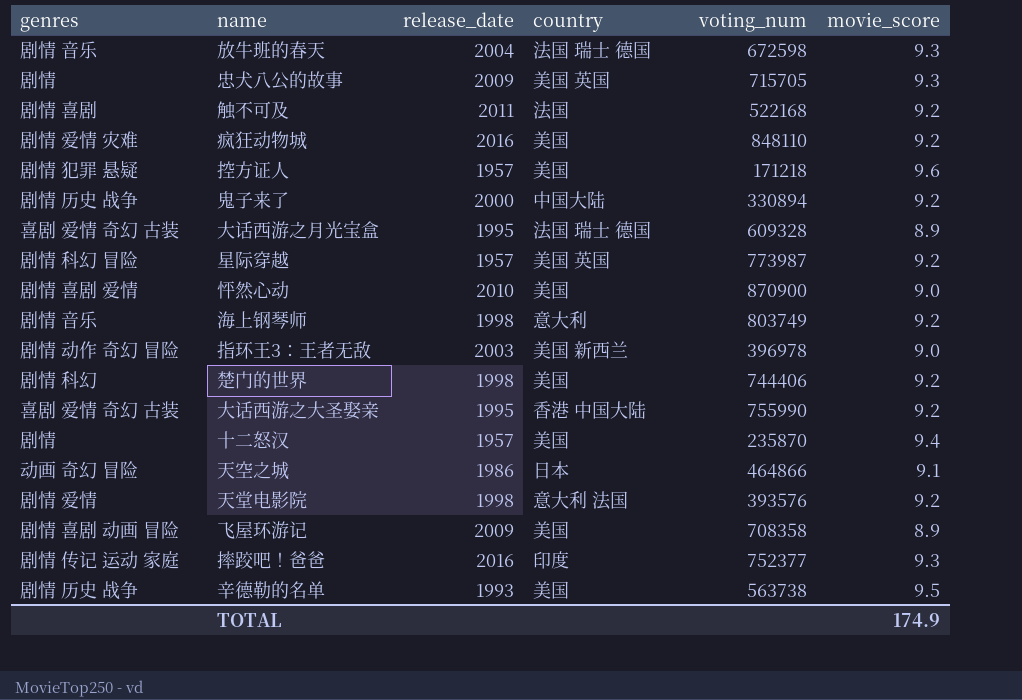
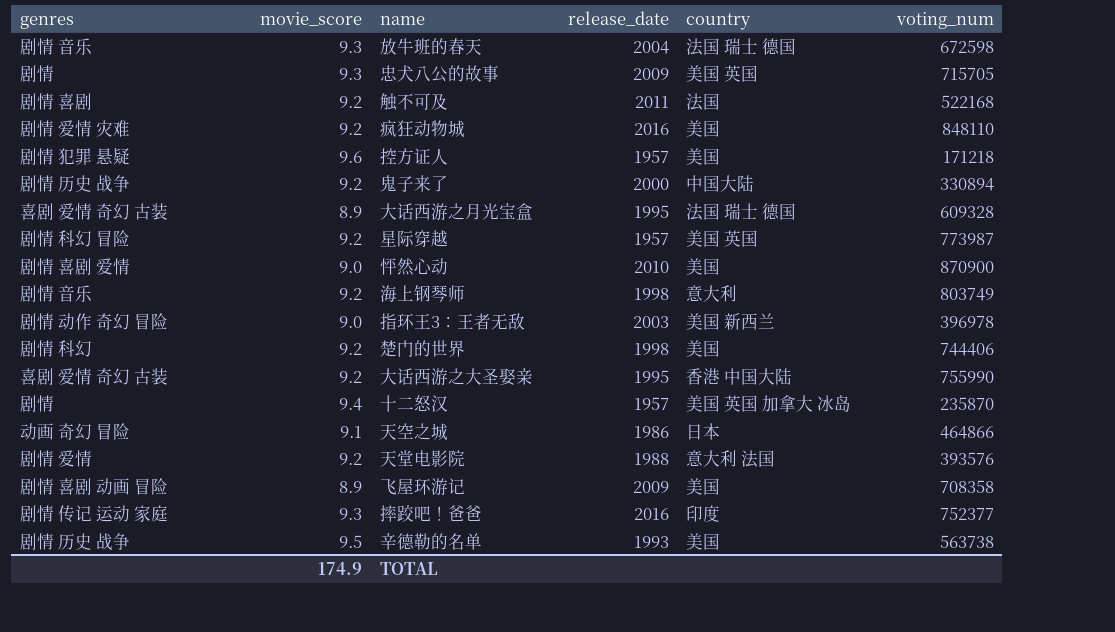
column movie_score | position: 6 -> 2
十二怒汉 | country: 美国 -> 美国 英国 加拿大 冰岛
天堂电影院 | release_date: 1998 -> 1988

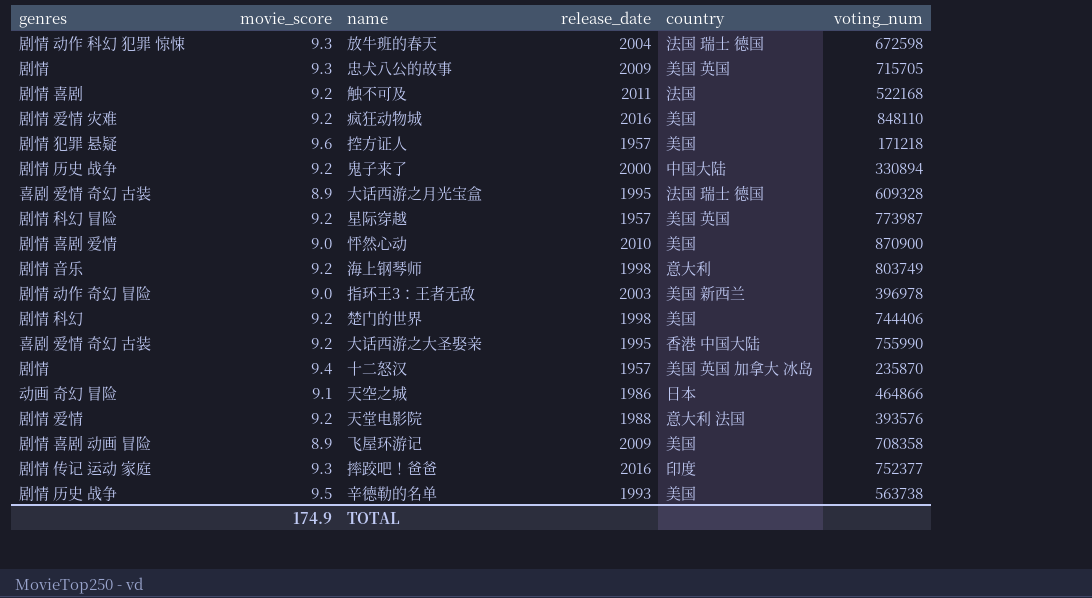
放牛班的春天 | genres: 剧情 音乐 -> 剧情 动作 科幻 犯罪 惊悚

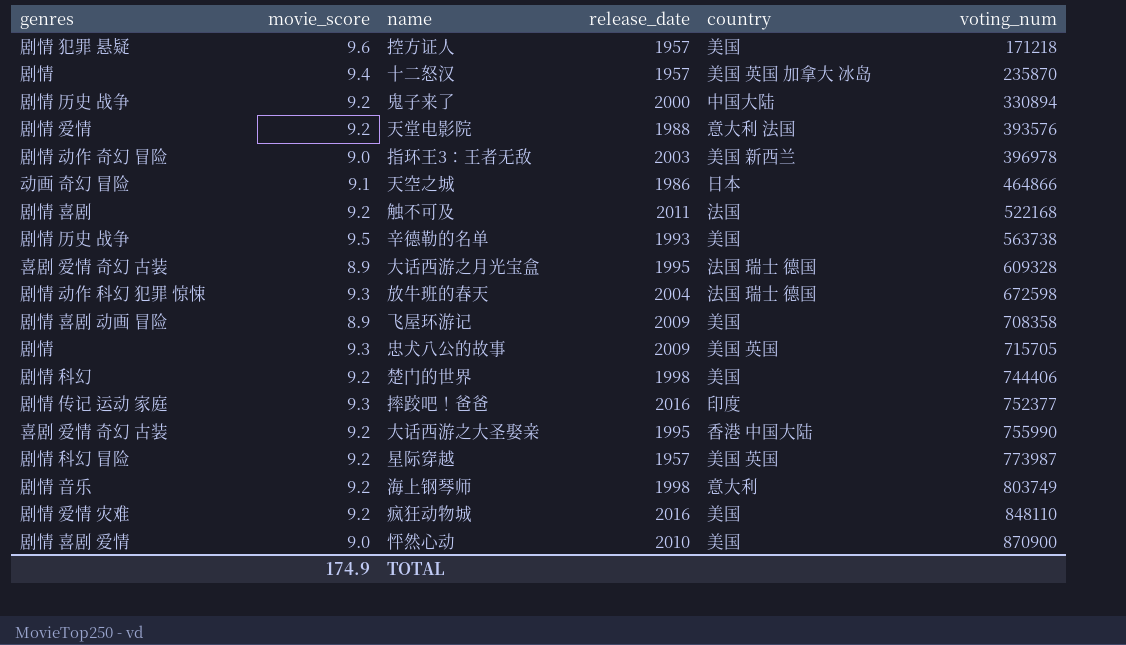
row order: none -> voting_num ascending

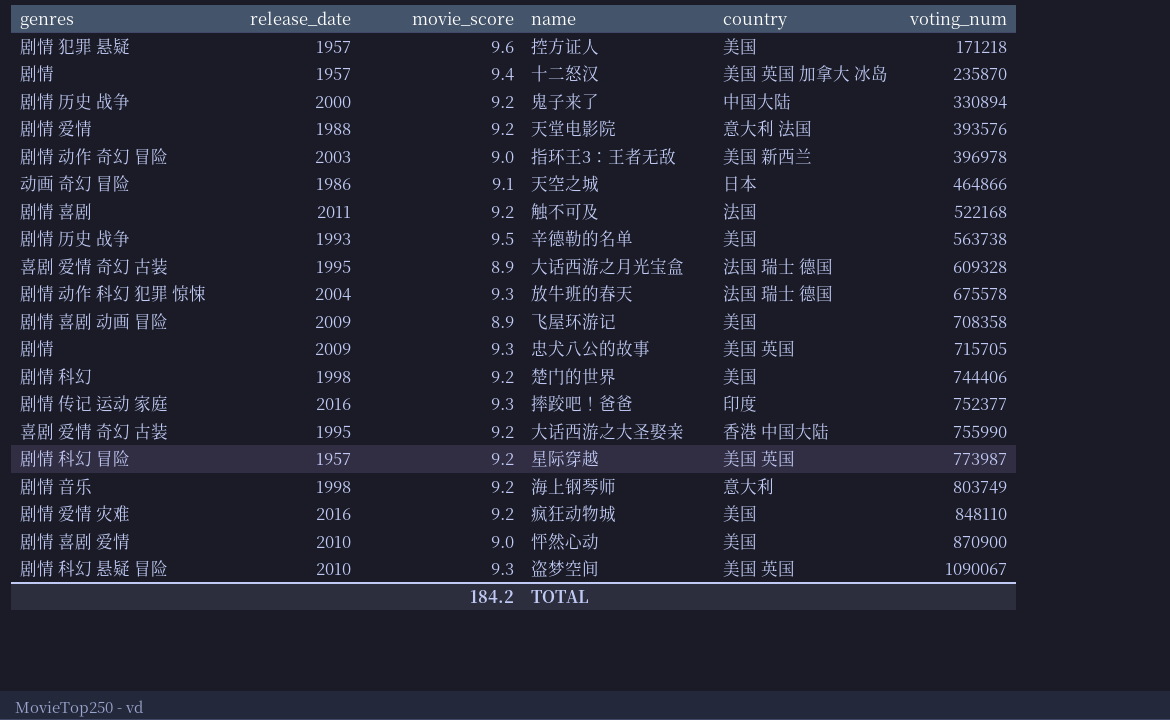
column release_date | position: 4 -> 2
放牛班的春天 | voting_num: 672598 -> 675578
row 盗梦空间: none -> 剧情 科幻 悬疑 冒险 | 2010 | 9.3 | 美国 英国 | 1090067
TOTAL | movie_score: 174.9 -> 184.2

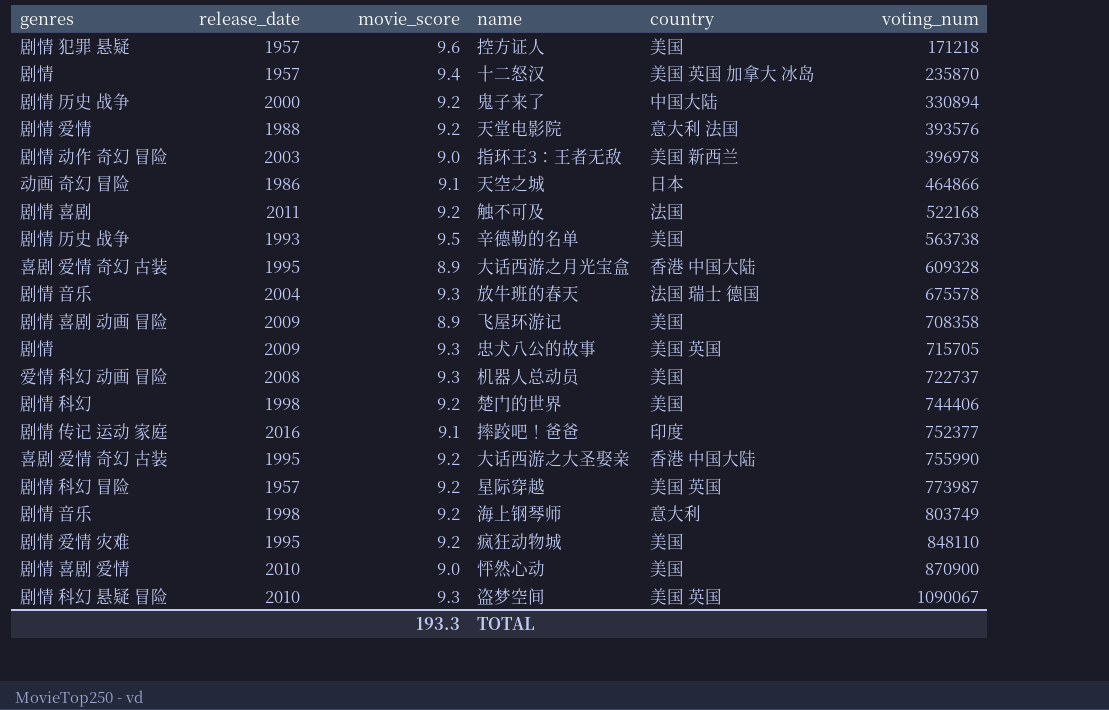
大话西游之月光宝盒 | country: 法国 瑞士 德国 -> 香港 中国大陆
放牛班的春天 | genres: 剧情 动作 科幻 犯罪 惊悚 -> 剧情 音乐
row 机器人总动员: none -> 爱情 科幻 动画 冒险 | 2008 | 9.3 | 美国 | 722737
摔跤吧！爸爸 | movie_score: 9.3 -> 9.1
疯狂动物城 | release_date: 2016 -> 1995
TOTAL | movie_score: 184.2 -> 193.3

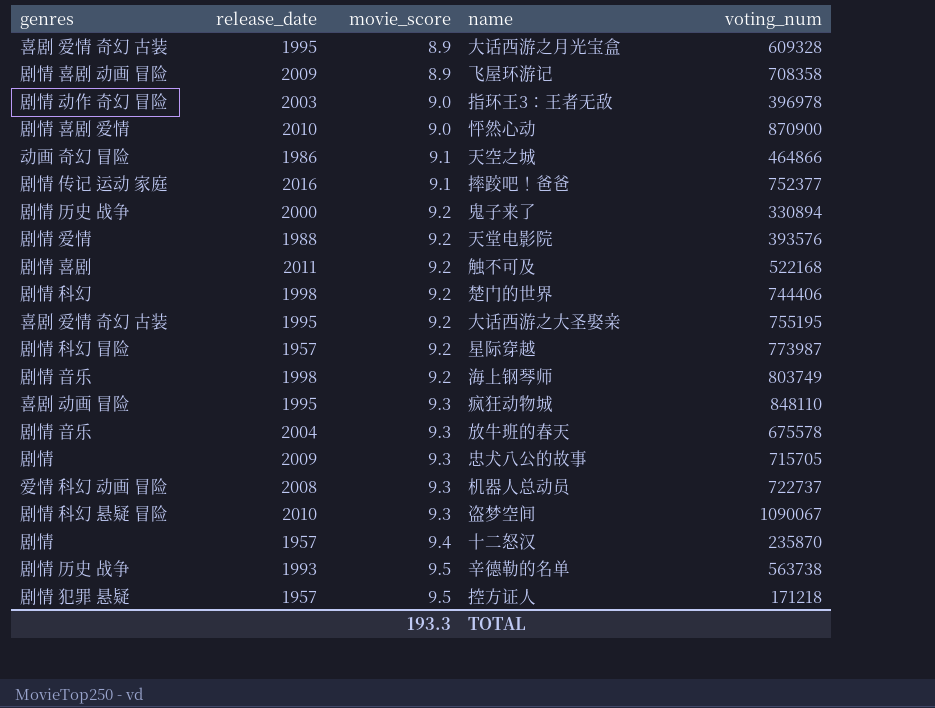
row order: voting_num ascending -> movie_score ascending
column country | position: 5 -> none
大话西游之大圣娶亲 | voting_num: 755990 -> 755195
疯狂动物城 | genres: 剧情 爱情 灾难 -> 喜剧 动画 冒险
疯狂动物城 | movie_score: 9.2 -> 9.3
控方证人 | movie_score: 9.6 -> 9.5

